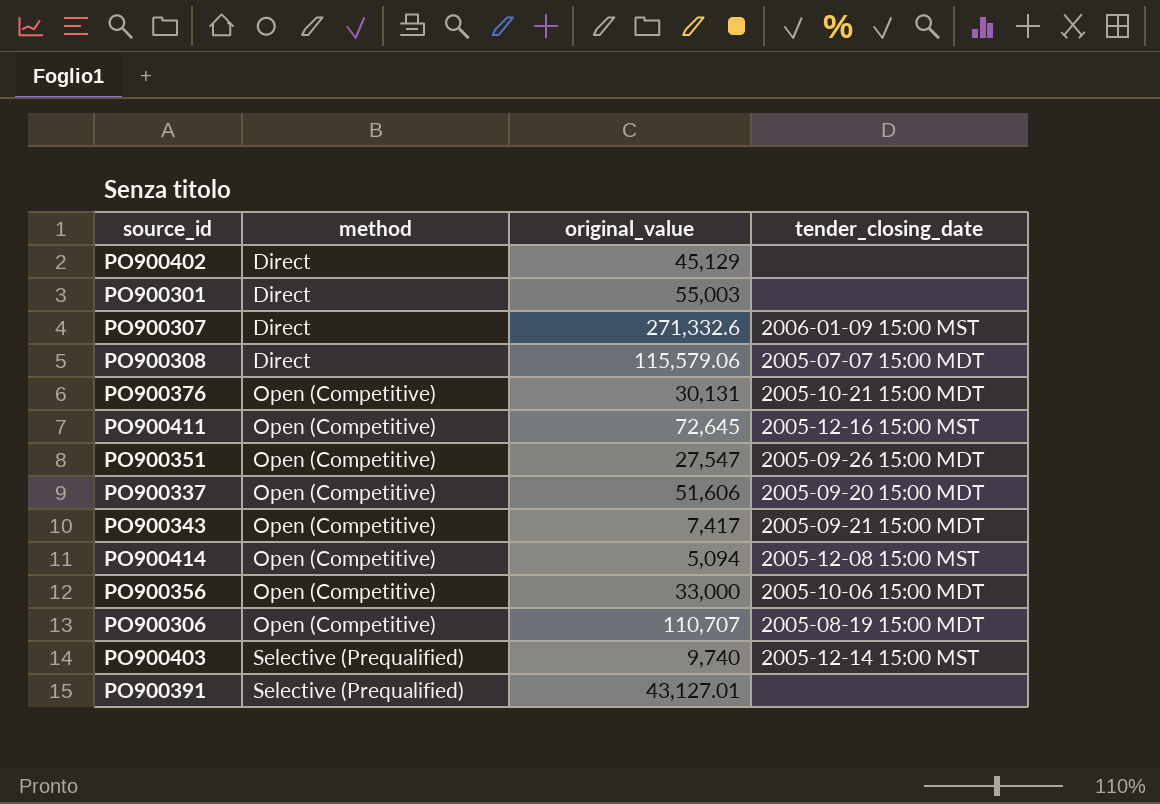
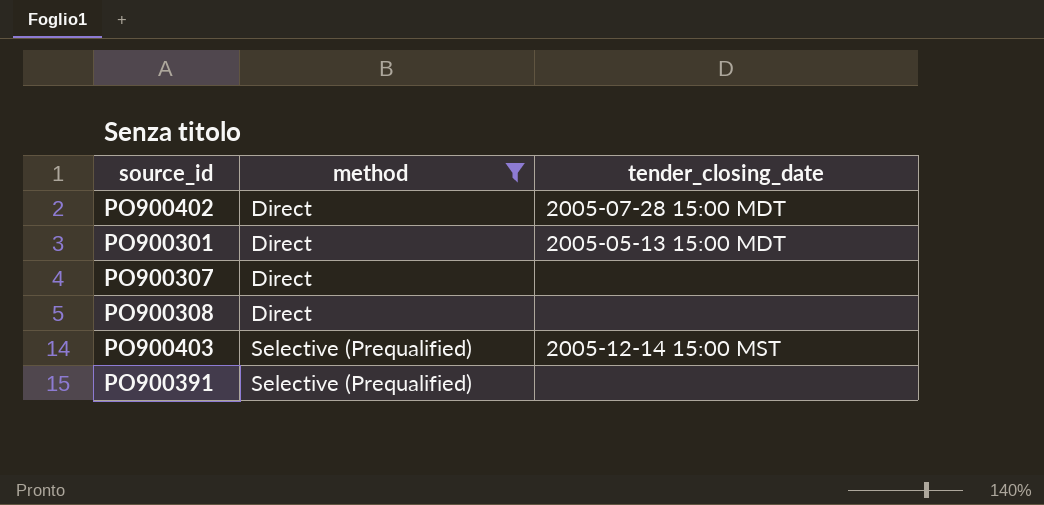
filter: none -> method != Open (Competitive)
column original_value | position: 3 -> none
PO900402 | tender_closing_date: none -> 2005-07-28 15:00 MDT
PO900301 | tender_closing_date: none -> 2005-05-13 15:00 MDT
PO900307 | tender_closing_date: 2006-01-09 15:00 MST -> none
PO900308 | tender_closing_date: 2005-07-07 15:00 MDT -> none

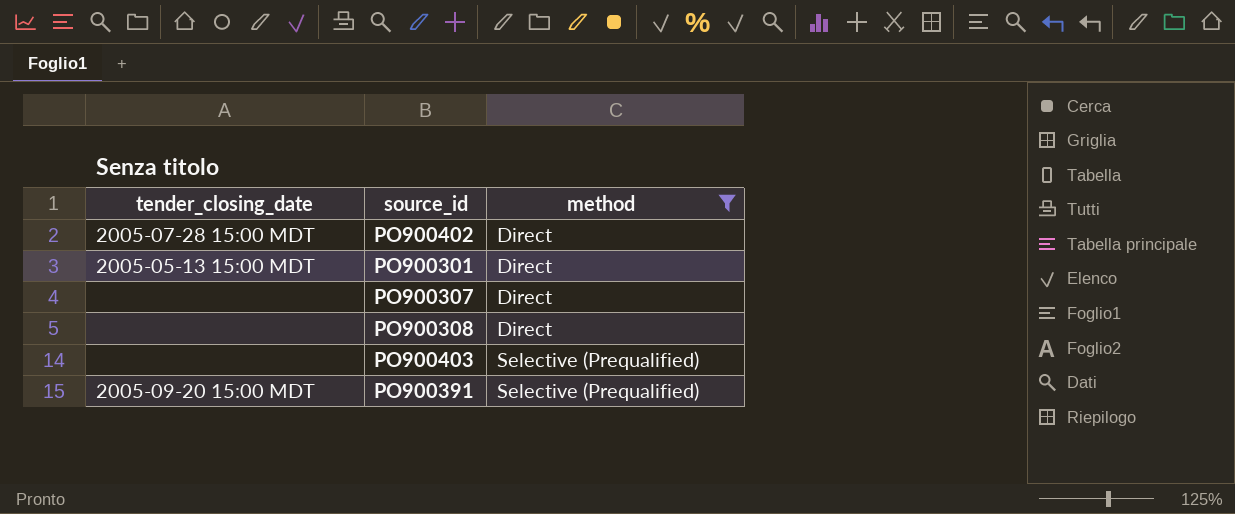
column tender_closing_date | position: 3 -> 1
PO900403 | tender_closing_date: 2005-12-14 15:00 MST -> none
PO900391 | tender_closing_date: none -> 2005-09-20 15:00 MDT

